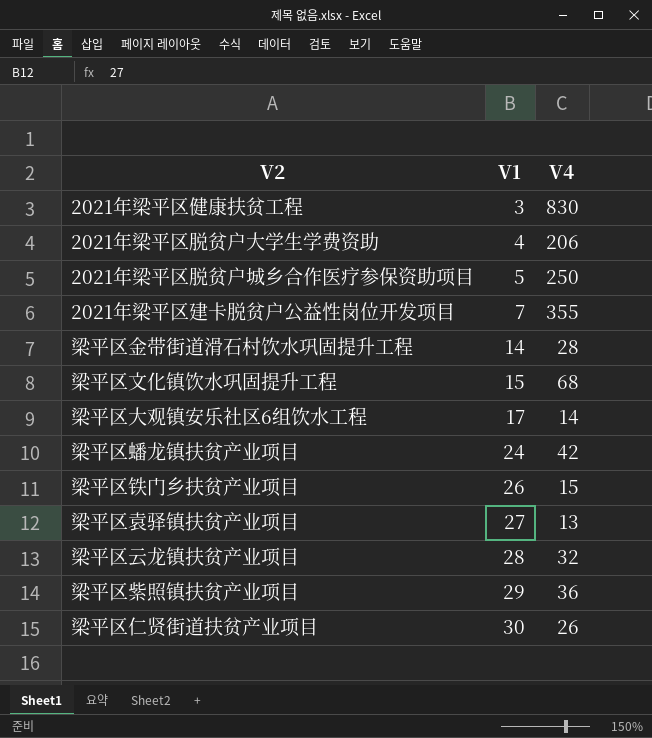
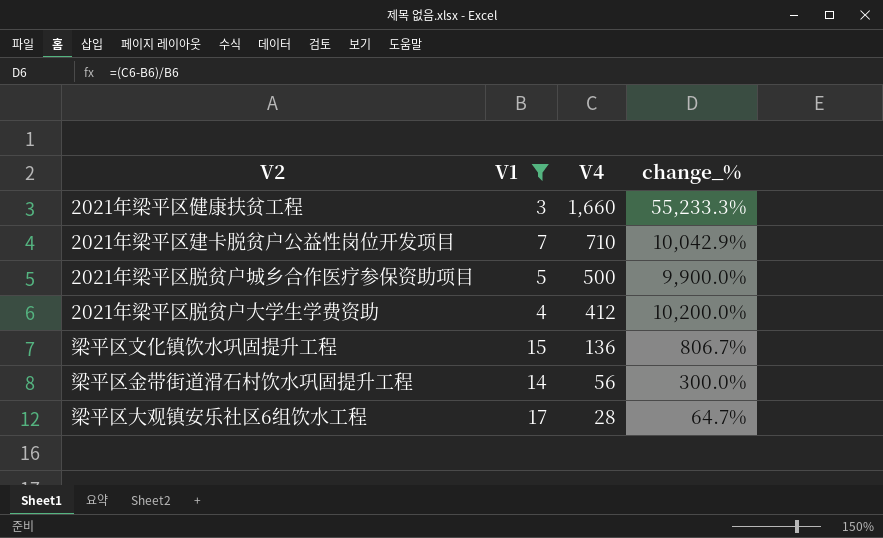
filter: none -> V1 <= 17
row order: V1 ascending -> V4 descending
column change_% | formula: none -> ([V4] - [V1]) / [V1]
2021年梁平区健康扶贫工程 | V4: 830 -> 1,660
2021年梁平区建卡脱贫户公益性岗位开发项目 | V4: 355 -> 710
2021年梁平区脱贫户城乡合作医疗参保资助项目 | V4: 250 -> 500
2021年梁平区脱贫户大学生学费资助 | V4: 206 -> 412
梁平区文化镇饮水巩固提升工程 | V4: 68 -> 136
梁平区金带街道滑石村饮水巩固提升工程 | V4: 28 -> 56
梁平区大观镇安乐社区6组饮水工程 | V4: 14 -> 28

